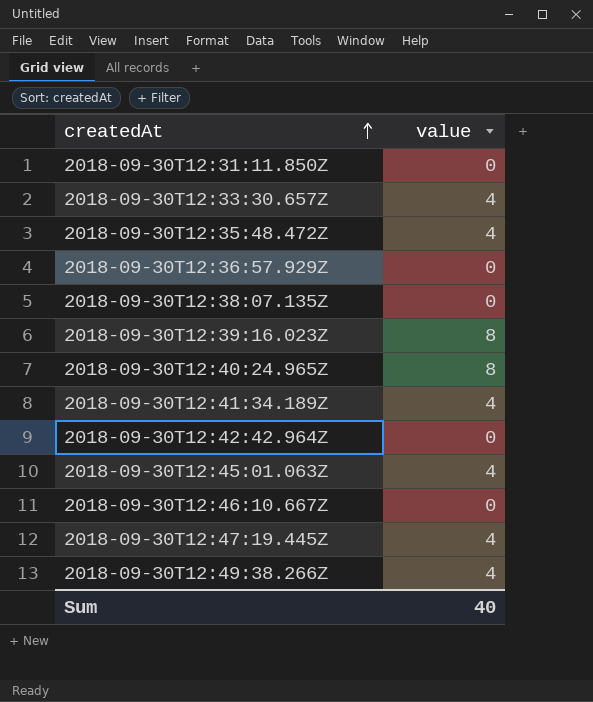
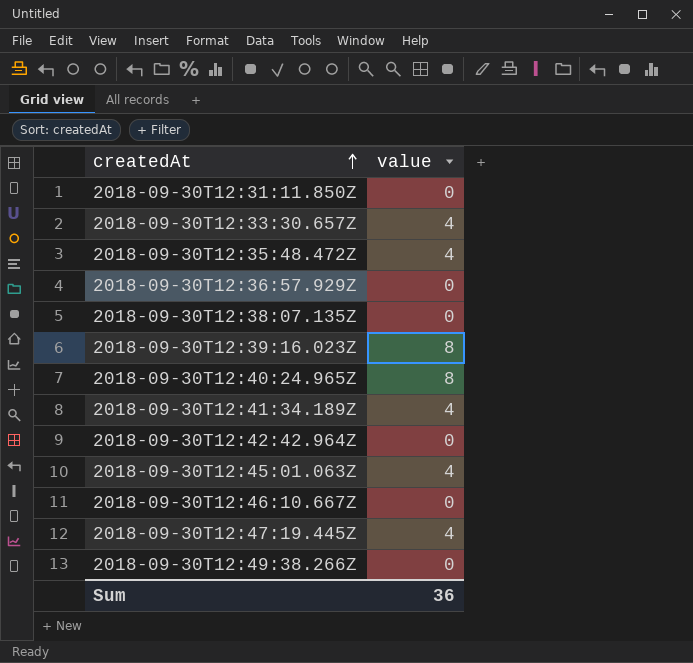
2018-09-30T12:49:38.266Z | value: 4 -> 0
Sum | value: 40 -> 36

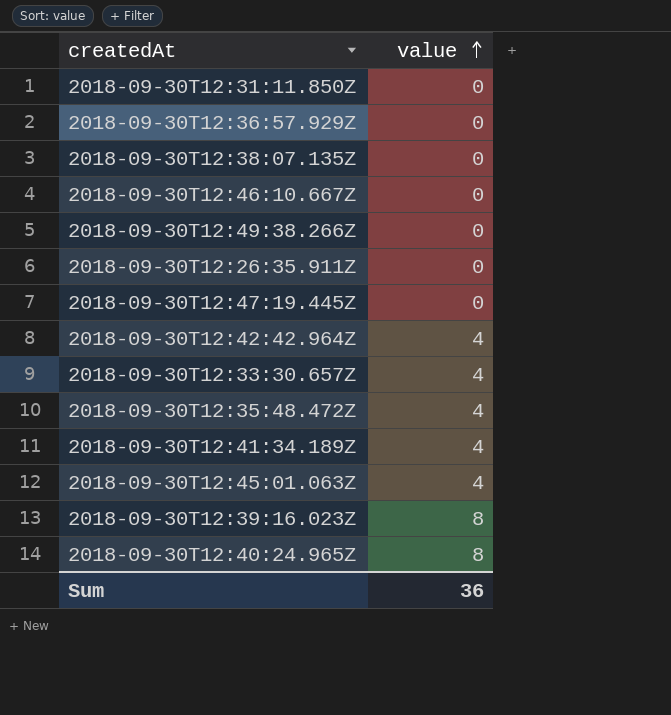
row order: createdAt ascending -> value ascending
row 2018-09-30T12:26:35.911Z: none -> 0
2018-09-30T12:47:19.445Z | value: 4 -> 0
2018-09-30T12:42:42.964Z | value: 0 -> 4

